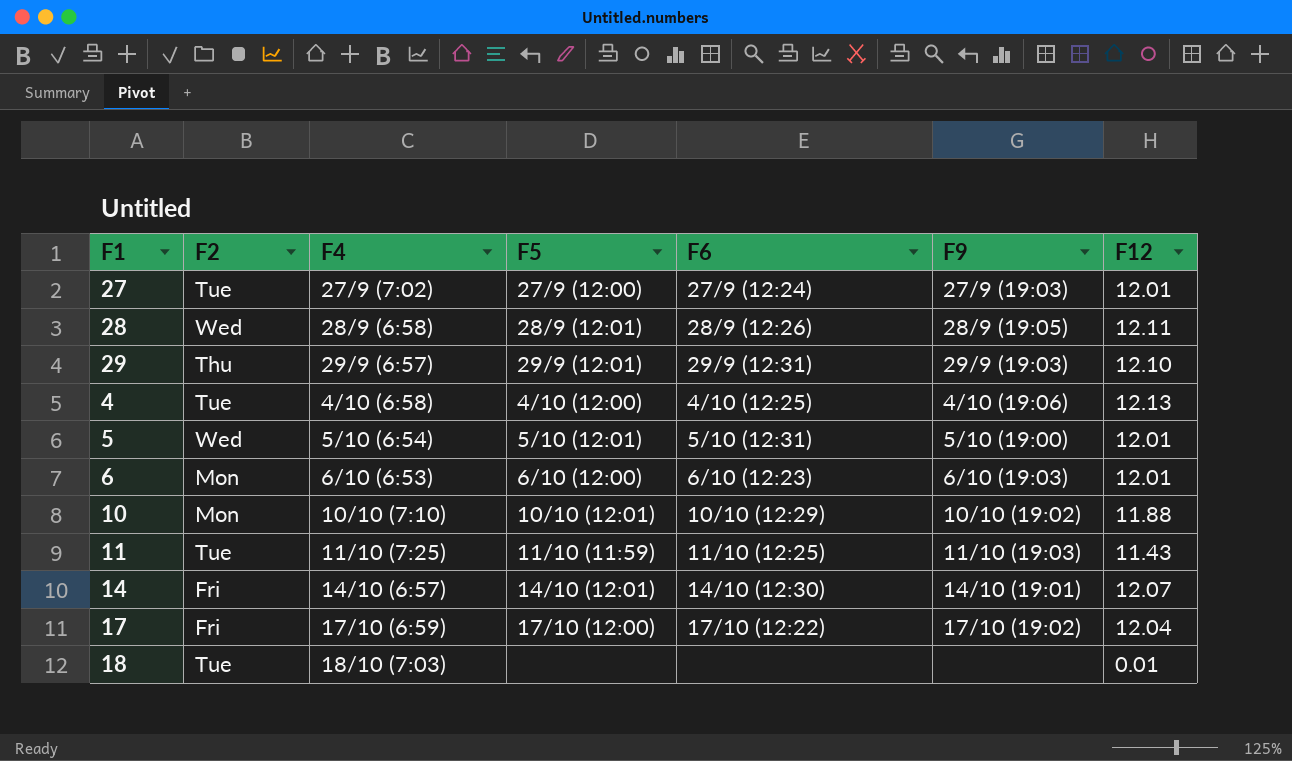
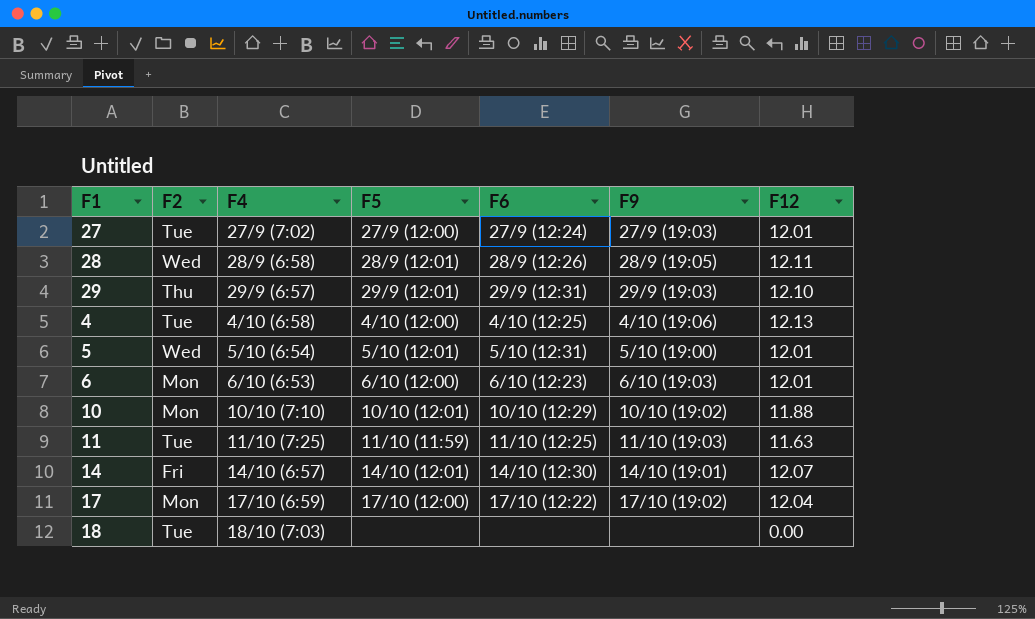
11 | F12: 11.43 -> 11.63
17 | F2: Fri -> Mon
18 | F12: 0.01 -> 0.00

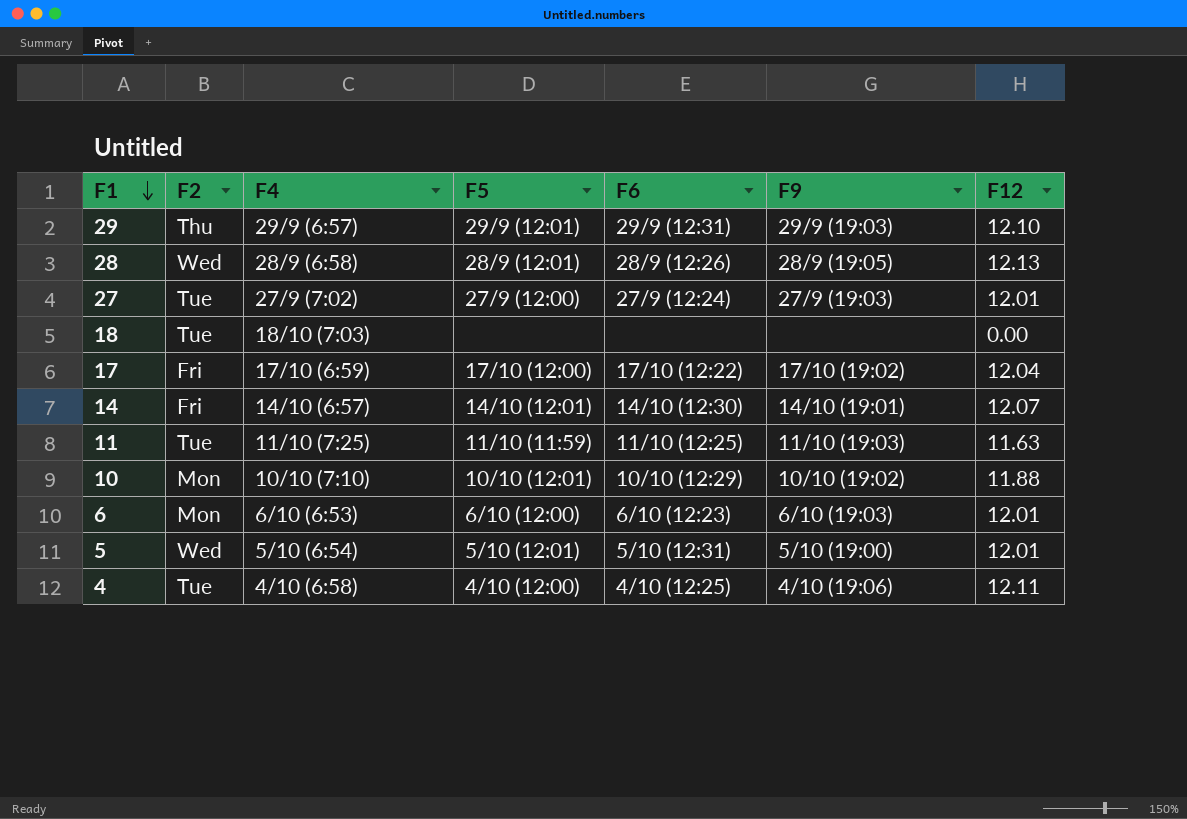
row order: none -> F1 descending
28 | F12: 12.11 -> 12.13
17 | F2: Mon -> Fri
4 | F12: 12.13 -> 12.11

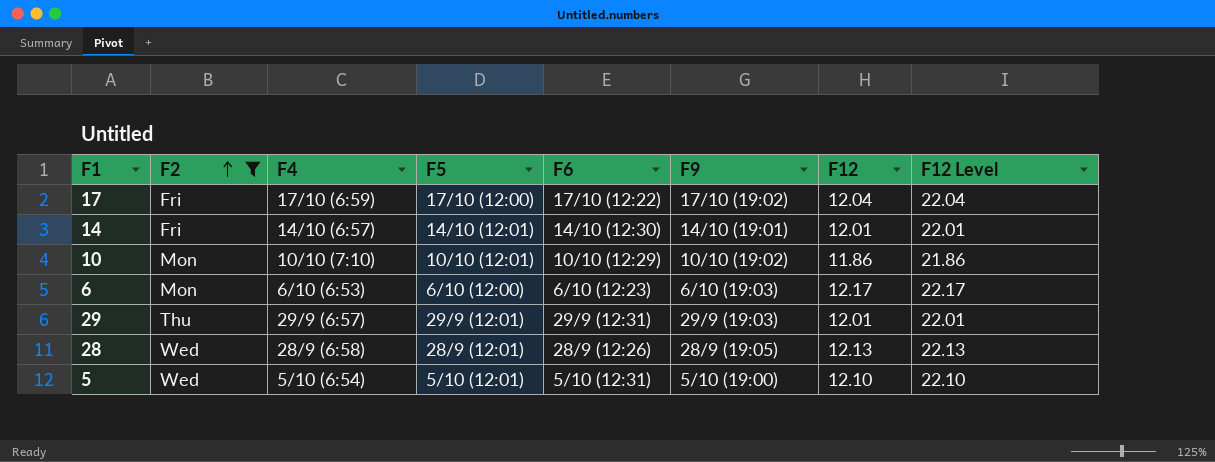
filter: none -> F2 != Tue
row order: F1 descending -> F2 ascending
column F12 Level | formula: none -> [F12] + 10
14 | F12: 12.07 -> 12.01
10 | F12: 11.88 -> 11.86
6 | F12: 12.01 -> 12.17
29 | F12: 12.10 -> 12.01
5 | F12: 12.01 -> 12.10

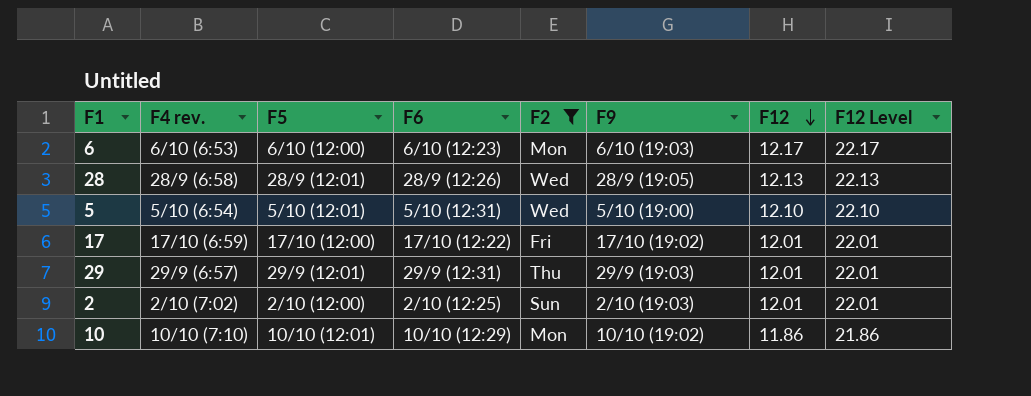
row order: F2 ascending -> F12 descending
column name: F4 -> F4 rev.
column F2 | position: 2 -> 5
row 14: Fri | 14/10 (6:57) | 14/10 (12:01) | 14/10 (12:30) | 14/10 (19:01) | 12.01 | 22.01 -> none
17 | F12: 12.04 -> 12.01
17 | F12 Level: 22.04 -> 22.01
row 2: none -> 2/10 (7:02) | 2/10 (12:00) | 2/10 (12:25) | Sun | 2/10 (19:03) | 12.01 | 22.01

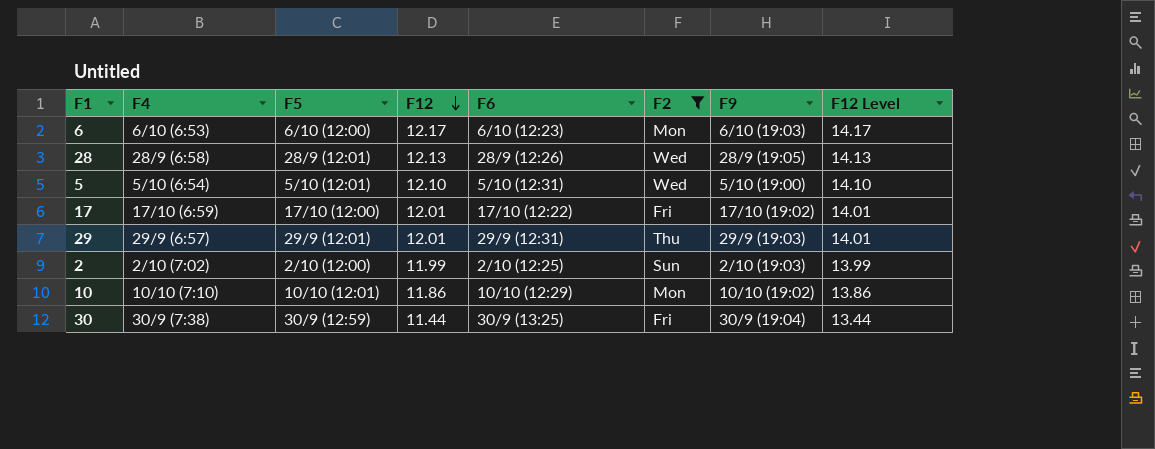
column name: F4 rev. -> F4
column F12 | position: 7 -> 4
column F12 Level | formula: [F12] + 10 -> [F12] + 2
2 | F12: 12.01 -> 11.99
row 30: none -> 30/9 (7:38) | 30/9 (12:59) | 11.44 | 30/9 (13:25) | Fri | 30/9 (19:04) | 13.44

